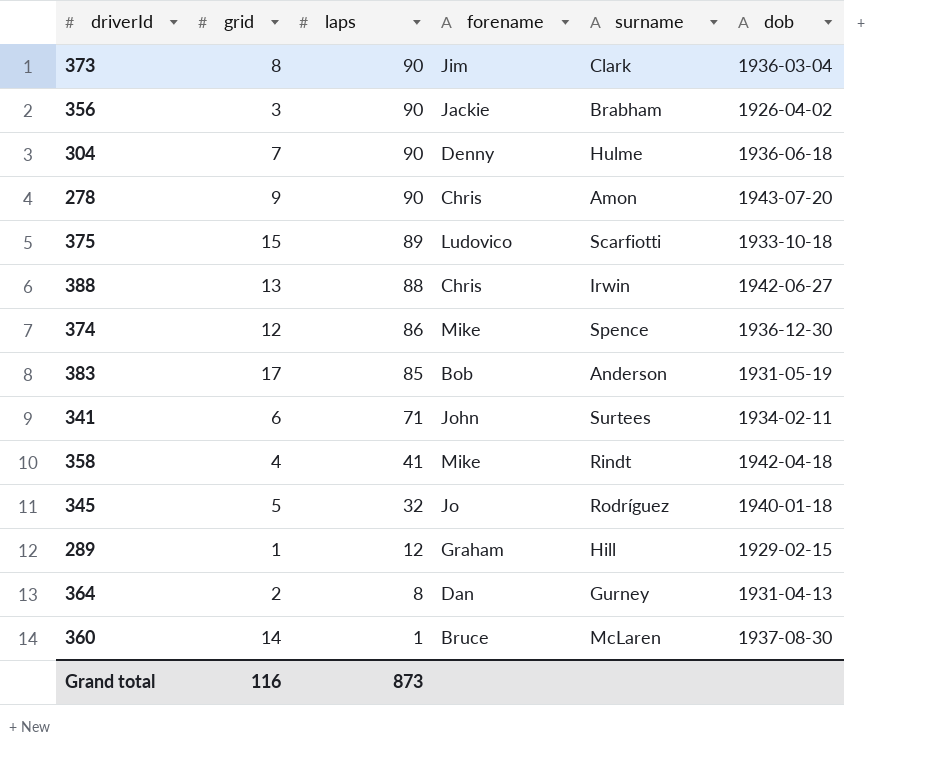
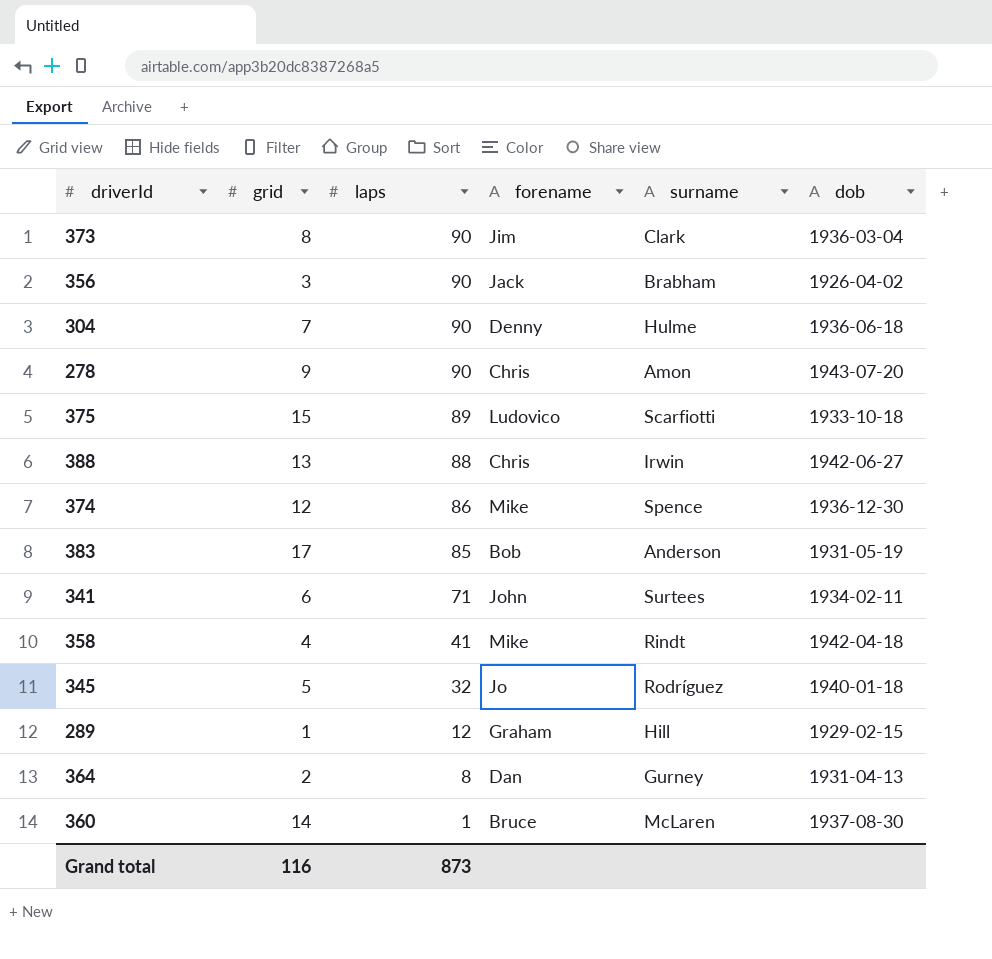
356 | forename: Jackie -> Jack

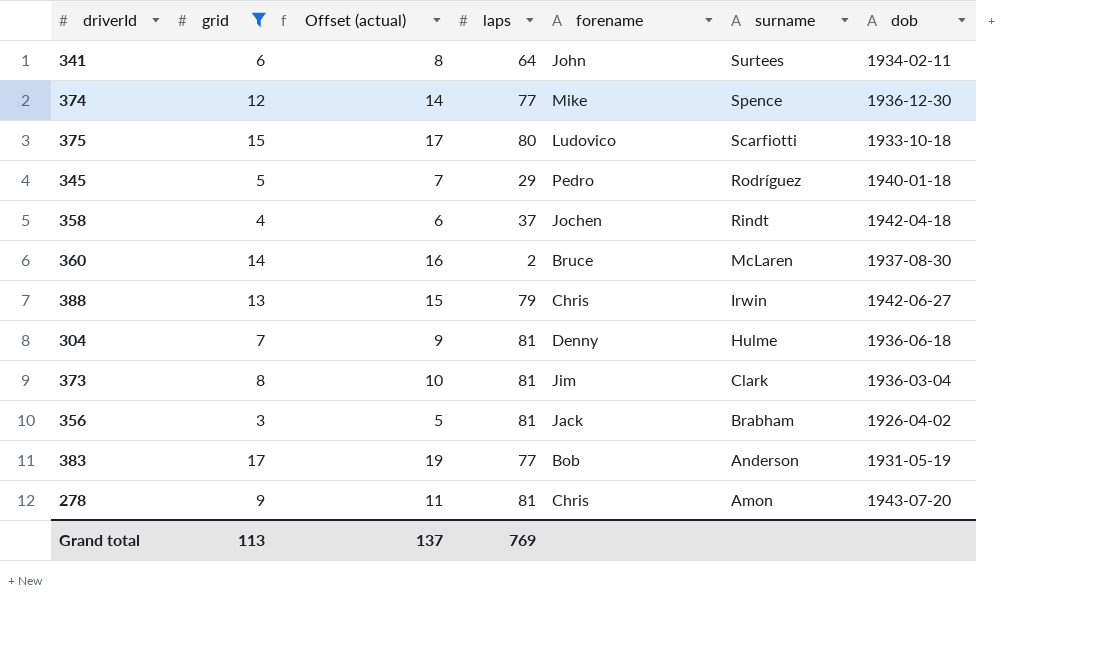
filter: none -> grid >= 3
row order: laps descending -> surname descending
column Offset (actual) | formula: none -> [grid] + 2
341 | laps: 71 -> 64
374 | laps: 86 -> 77
375 | laps: 89 -> 80
345 | laps: 32 -> 29
345 | forename: Jo -> Pedro
358 | laps: 41 -> 37
358 | forename: Mike -> Jochen
360 | laps: 1 -> 2
388 | laps: 88 -> 79
304 | laps: 90 -> 81
373 | laps: 90 -> 81
356 | laps: 90 -> 81
383 | laps: 85 -> 77
278 | laps: 90 -> 81
Grand total | grid: 116 -> 113
Grand total | laps: 873 -> 769

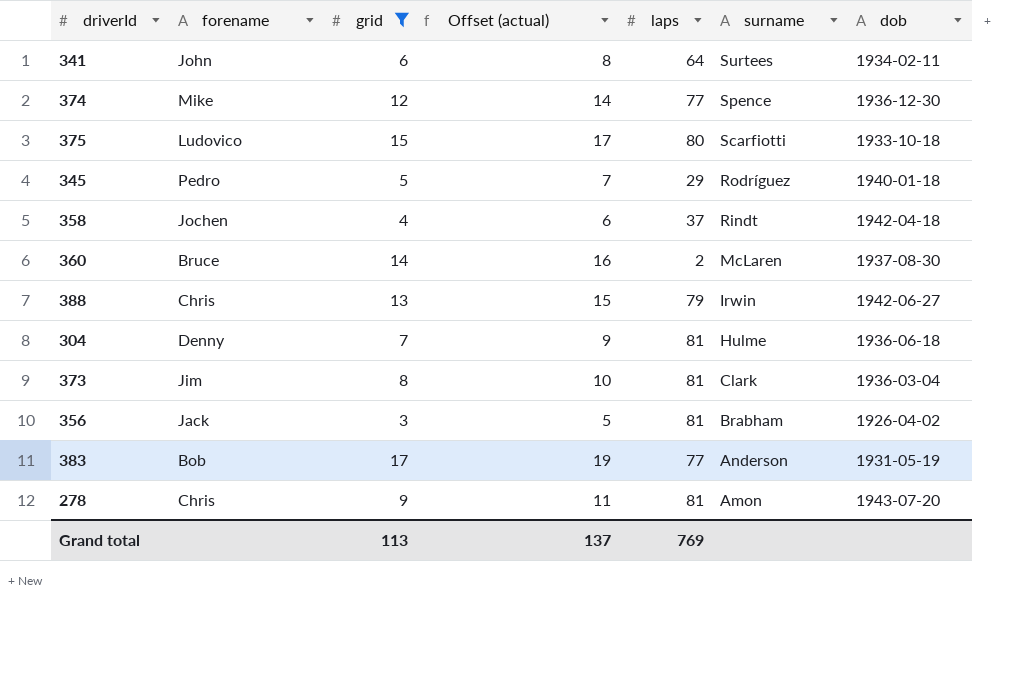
column forename | position: 5 -> 2

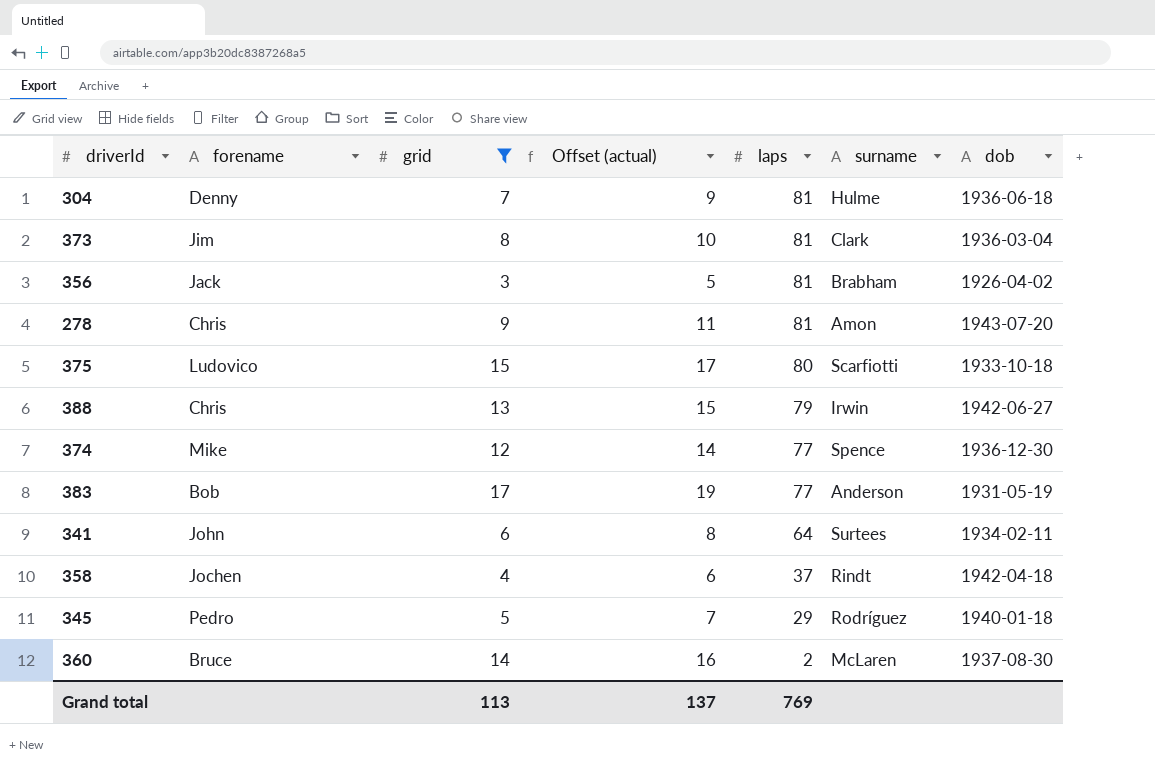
row order: surname descending -> laps descending

